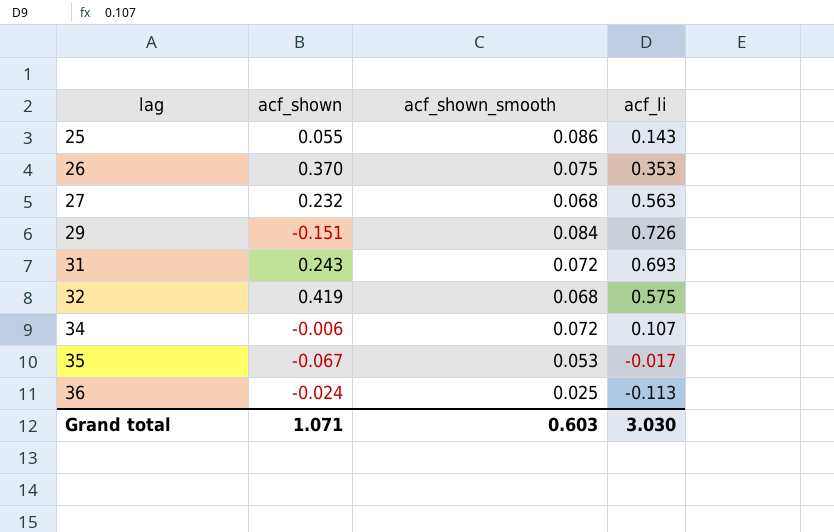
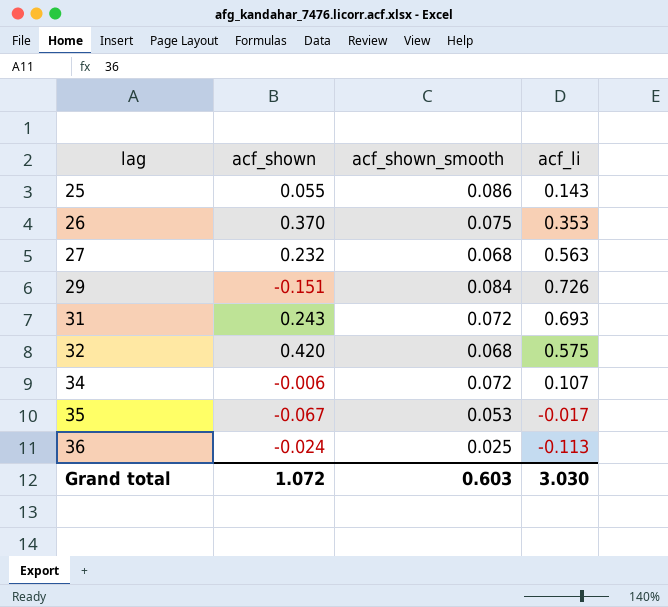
32 | acf_shown: 0.419 -> 0.420
Grand total | acf_shown: 1.071 -> 1.072

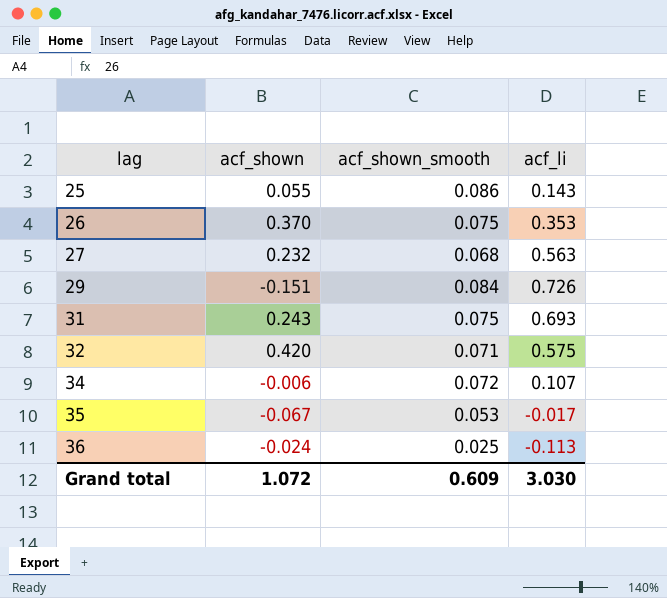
31 | acf_shown_smooth: 0.072 -> 0.075
32 | acf_shown_smooth: 0.068 -> 0.071
Grand total | acf_shown_smooth: 0.603 -> 0.609

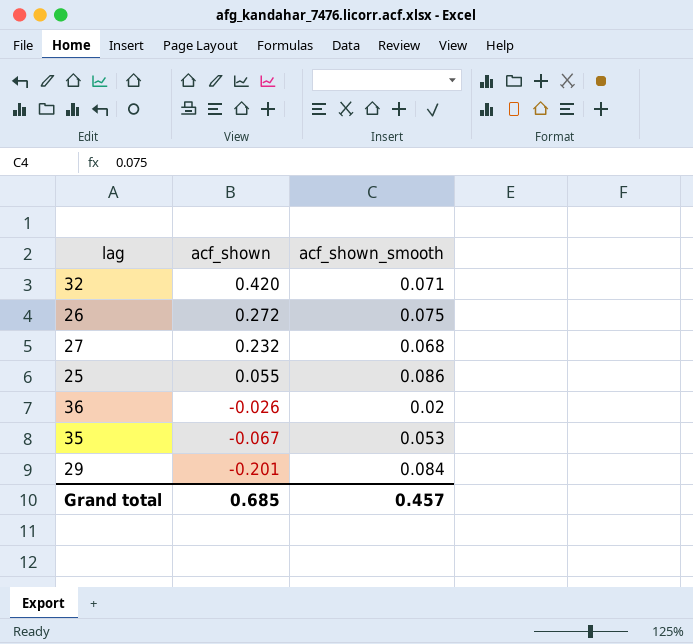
row order: lag ascending -> acf_shown descending
column acf_li | position: 4 -> none
row 31: 0.243 | 0.075 | 0.693 -> none
row 34: -0.006 | 0.072 | 0.107 -> none
26 | acf_shown: 0.370 -> 0.272
36 | acf_shown: -0.024 -> -0.026
36 | acf_shown_smooth: 0.025 -> 0.02
29 | acf_shown: -0.151 -> -0.201
Grand total | acf_shown: 1.072 -> 0.685
Grand total | acf_shown_smooth: 0.609 -> 0.457

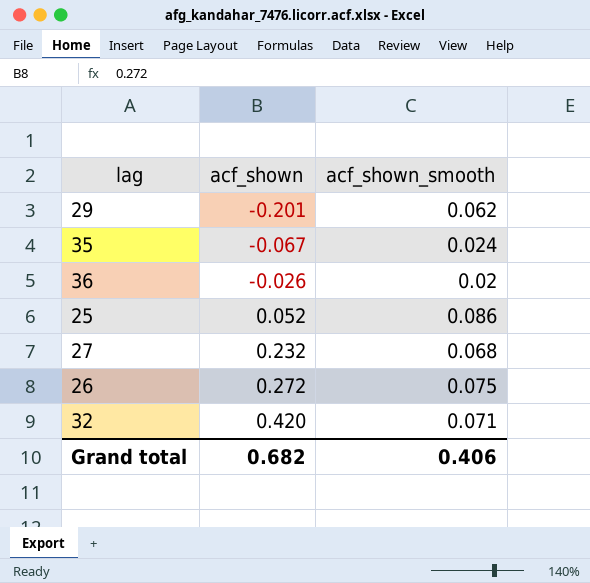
row order: acf_shown descending -> acf_shown ascending
29 | acf_shown_smooth: 0.084 -> 0.062
35 | acf_shown_smooth: 0.053 -> 0.024
25 | acf_shown: 0.055 -> 0.052
Grand total | acf_shown: 0.685 -> 0.682
Grand total | acf_shown_smooth: 0.457 -> 0.406

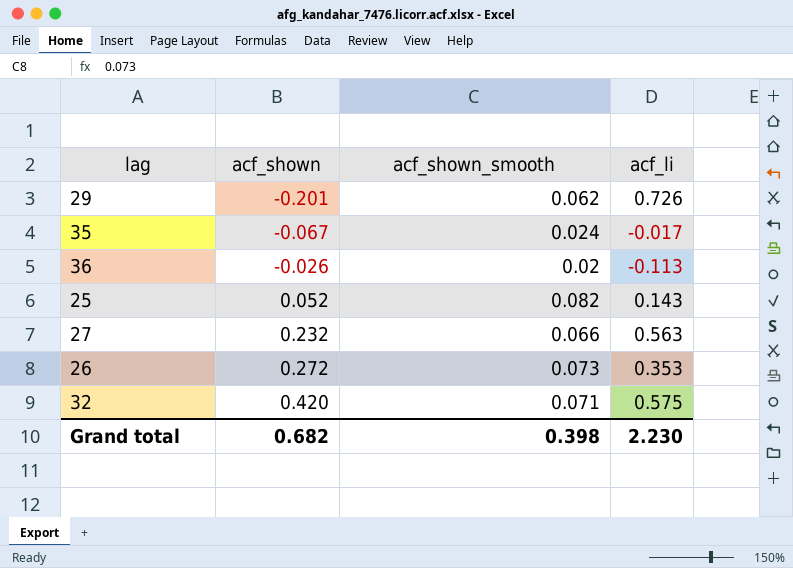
column acf_li | position: none -> 4
25 | acf_shown_smooth: 0.086 -> 0.082
27 | acf_shown_smooth: 0.068 -> 0.066
26 | acf_shown_smooth: 0.075 -> 0.073
Grand total | acf_shown_smooth: 0.406 -> 0.398

